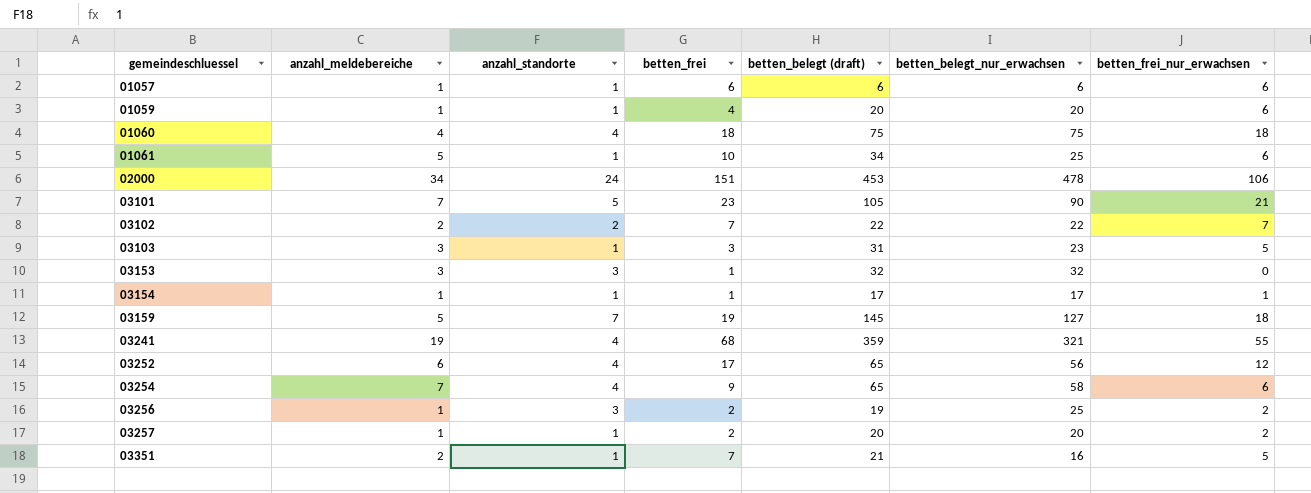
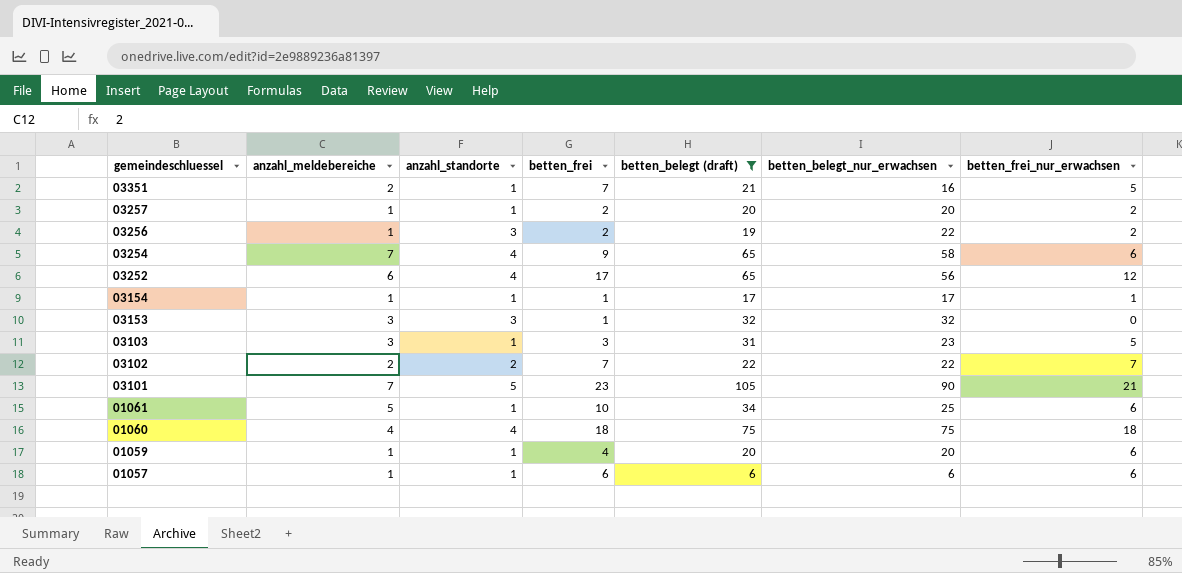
filter: none -> betten_belegt (draft) <= 105
row order: gemeindeschluessel ascending -> gemeindeschluessel descending
03256 | betten_belegt_nur_erwachsen: 25 -> 22

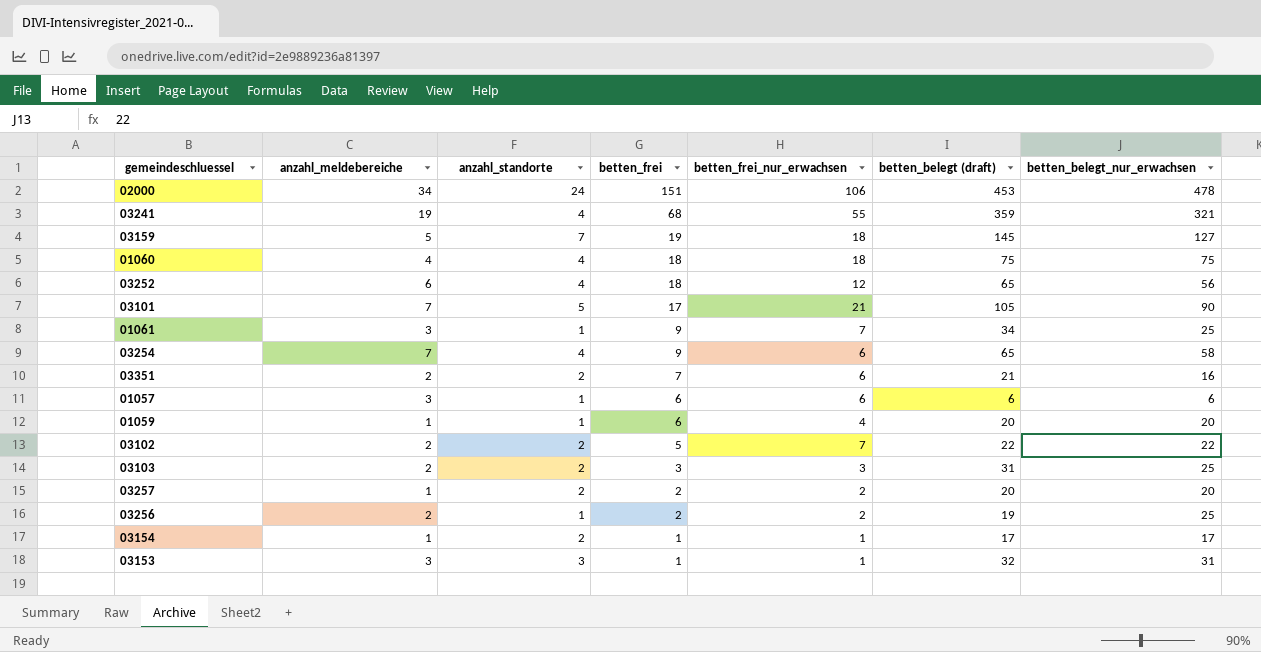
filter: betten_belegt (draft) <= 105 -> none
row order: gemeindeschluessel descending -> betten_frei descending
column betten_frei_nur_erwachsen | position: 7 -> 5
03252 | betten_frei: 17 -> 18
03101 | betten_frei: 23 -> 17
01061 | anzahl_meldebereiche: 5 -> 3
01061 | betten_frei: 10 -> 9
01061 | betten_frei_nur_erwachsen: 6 -> 7
03351 | anzahl_standorte: 1 -> 2
03351 | betten_frei_nur_erwachsen: 5 -> 6
01057 | anzahl_meldebereiche: 1 -> 3
01059 | betten_frei: 4 -> 6
01059 | betten_frei_nur_erwachsen: 6 -> 4
03102 | betten_frei: 7 -> 5
03103 | anzahl_meldebereiche: 3 -> 2
03103 | anzahl_standorte: 1 -> 2
03103 | betten_frei_nur_erwachsen: 5 -> 3
03103 | betten_belegt_nur_erwachsen: 23 -> 25
03257 | anzahl_standorte: 1 -> 2
03256 | anzahl_meldebereiche: 1 -> 2
03256 | anzahl_standorte: 3 -> 1
03256 | betten_belegt_nur_erwachsen: 22 -> 25
03154 | anzahl_standorte: 1 -> 2
03153 | betten_frei_nur_erwachsen: 0 -> 1
03153 | betten_belegt_nur_erwachsen: 32 -> 31

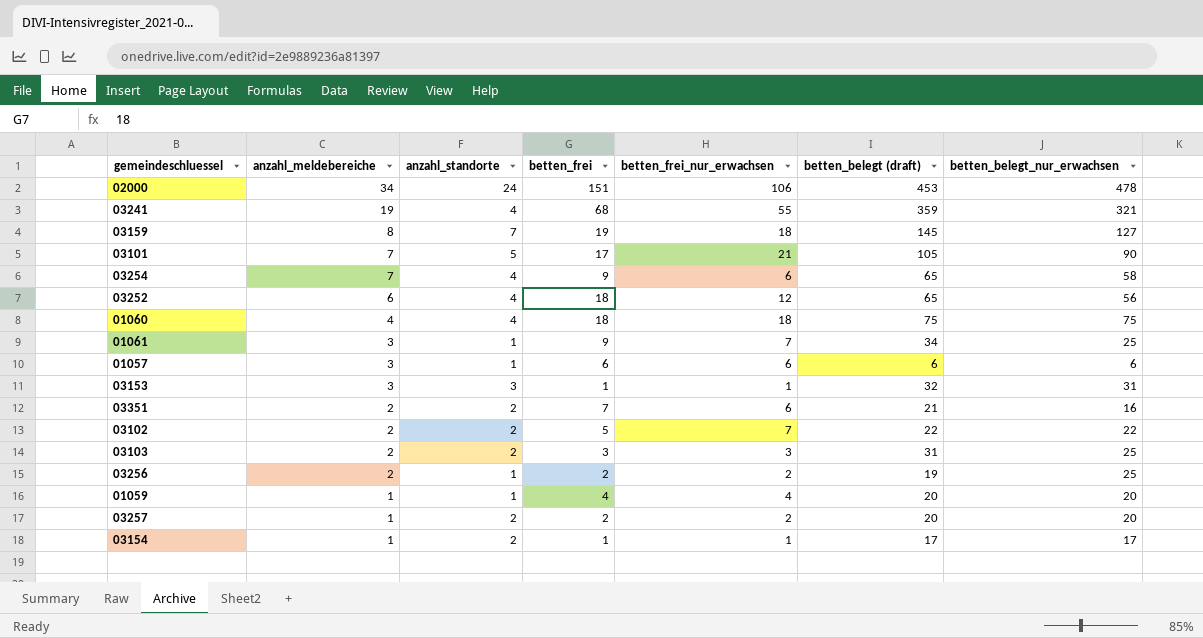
row order: betten_frei descending -> anzahl_meldebereiche descending
03159 | anzahl_meldebereiche: 5 -> 8
01059 | betten_frei: 6 -> 4

